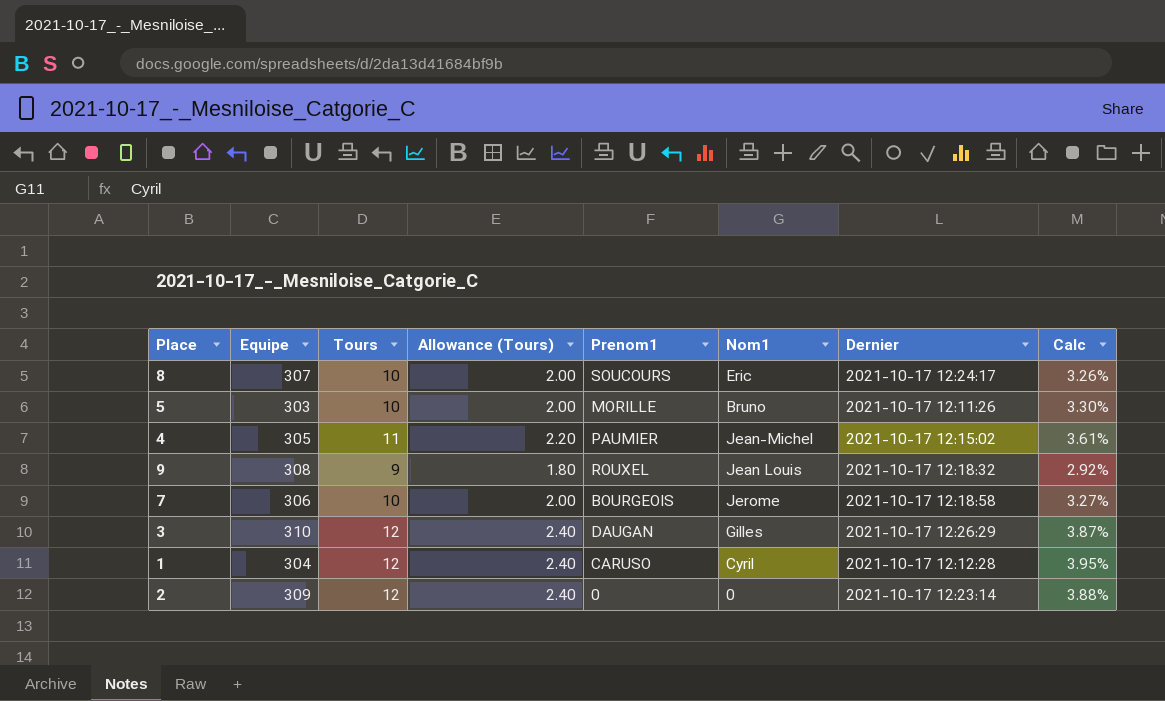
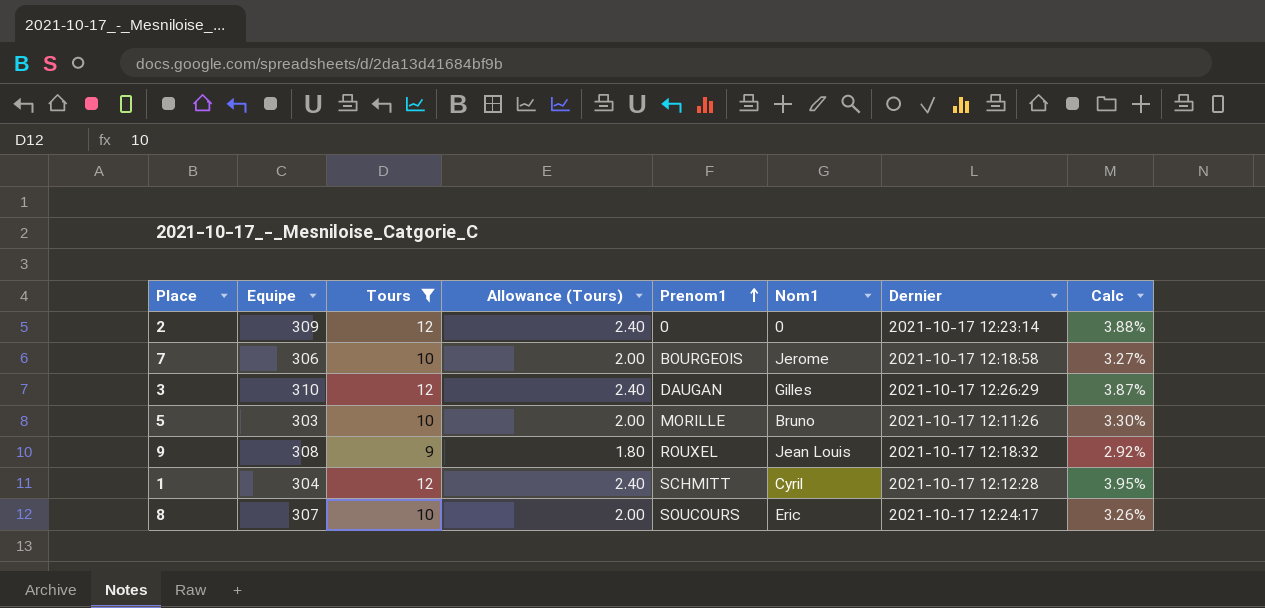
filter: none -> Tours != 11
row order: none -> Prenom1 ascending
1 | Prenom1: CARUSO -> SCHMITT

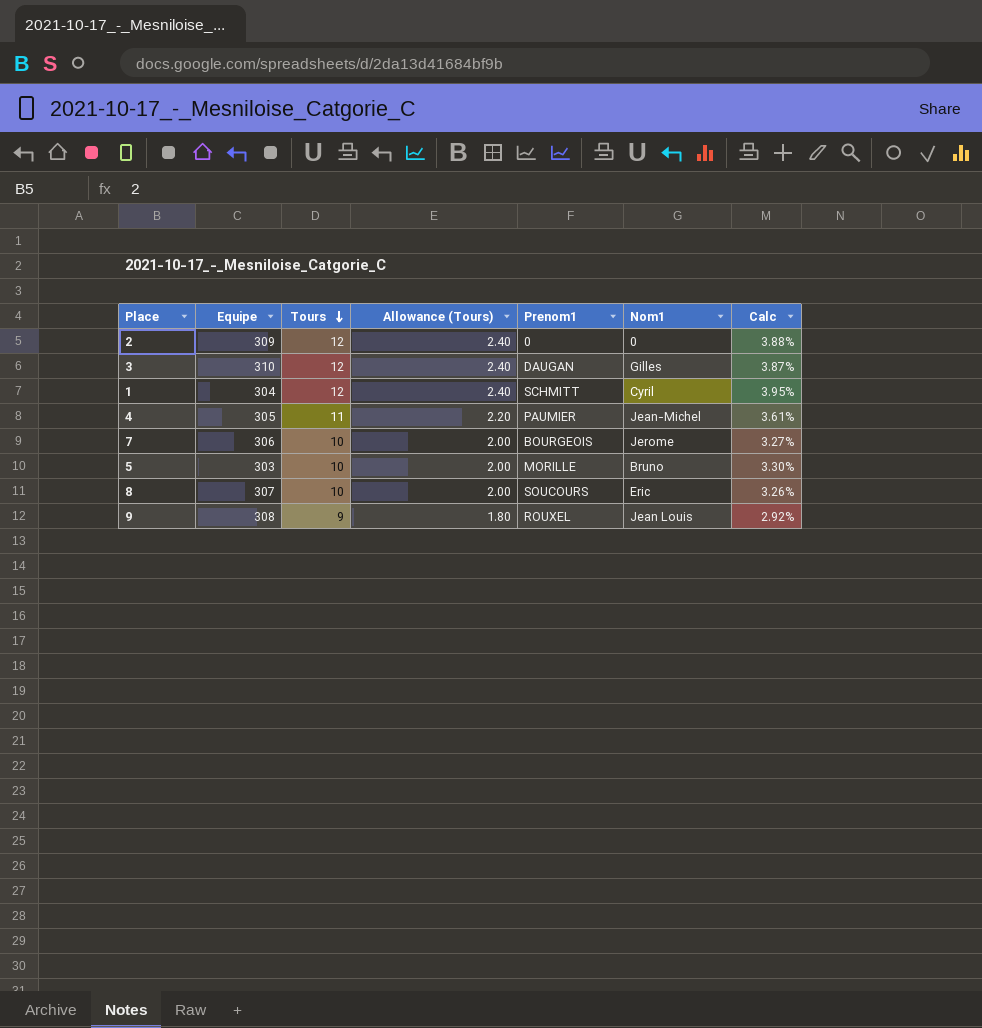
filter: Tours != 11 -> none
row order: Prenom1 ascending -> Tours descending
column Dernier | position: 7 -> none

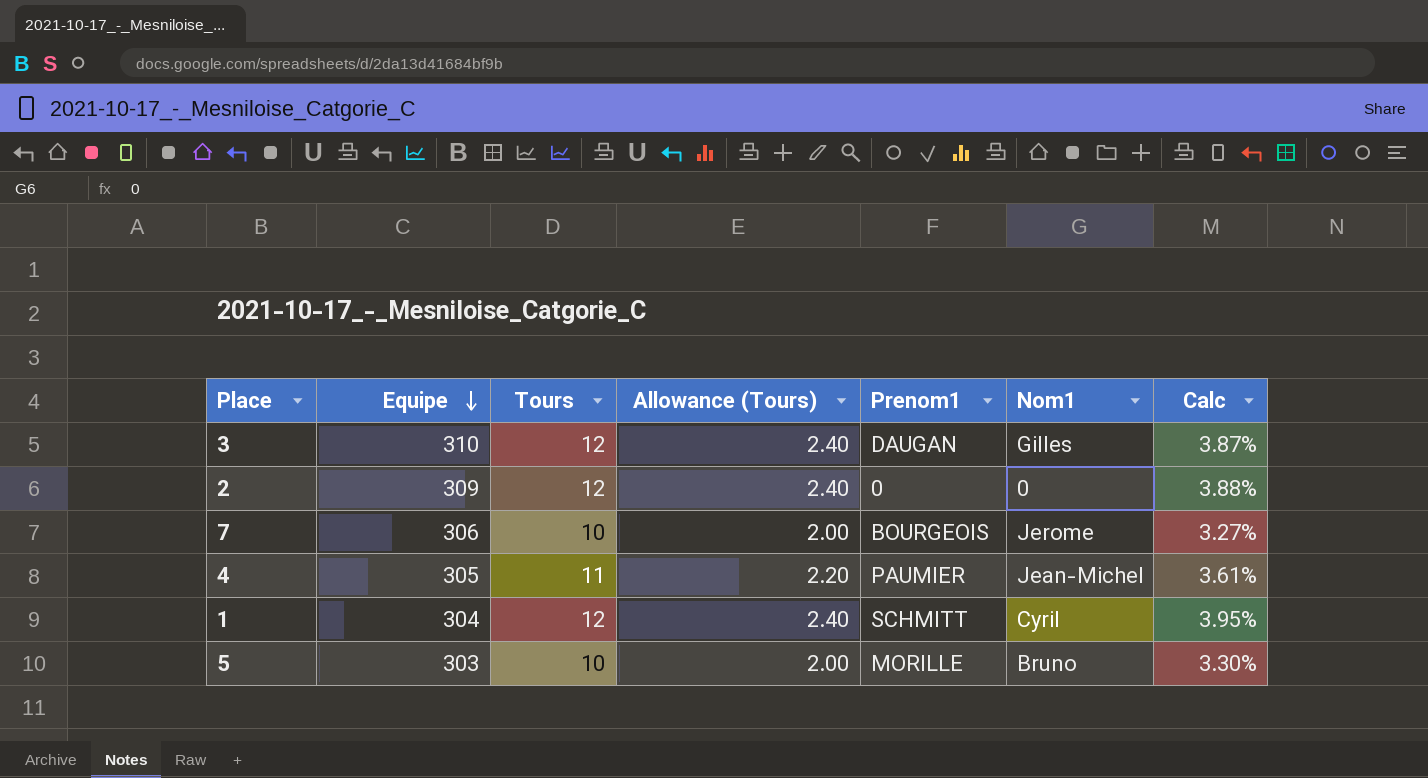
row order: Tours descending -> Equipe descending
row 8: 307 | 10 | 2.00 | SOUCOURS | Eric | 3.26% -> none
row 9: 308 | 9 | 1.80 | ROUXEL | Jean Louis | 2.92% -> none

